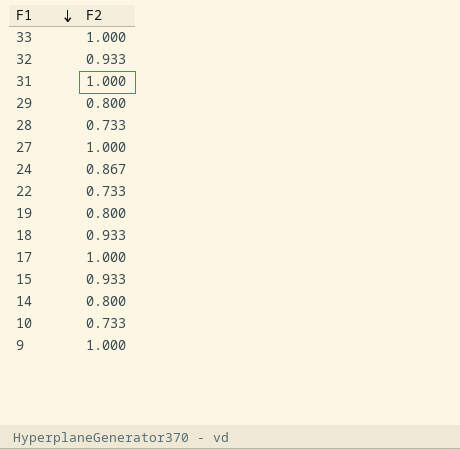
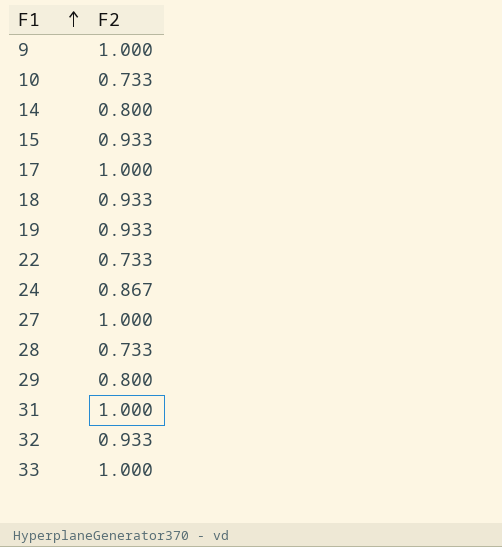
row order: F1 descending -> F1 ascending
19 | F2: 0.800 -> 0.933

